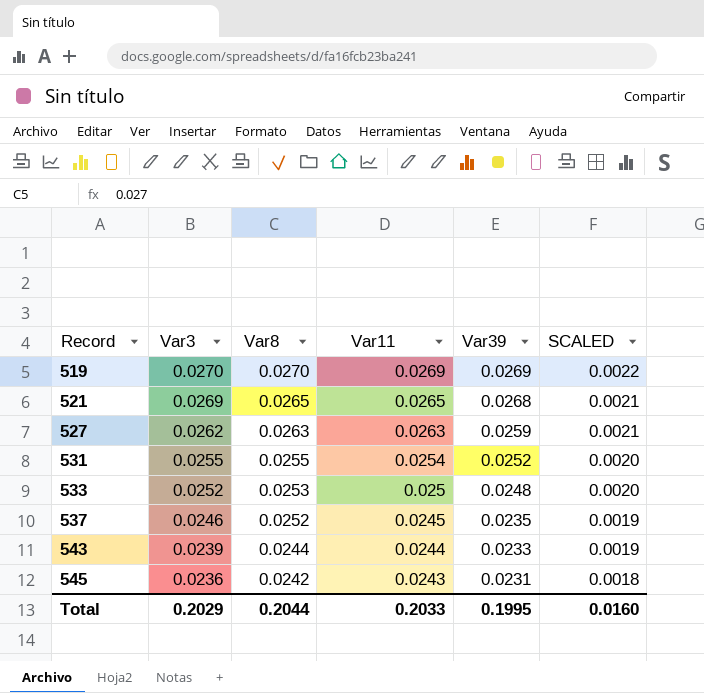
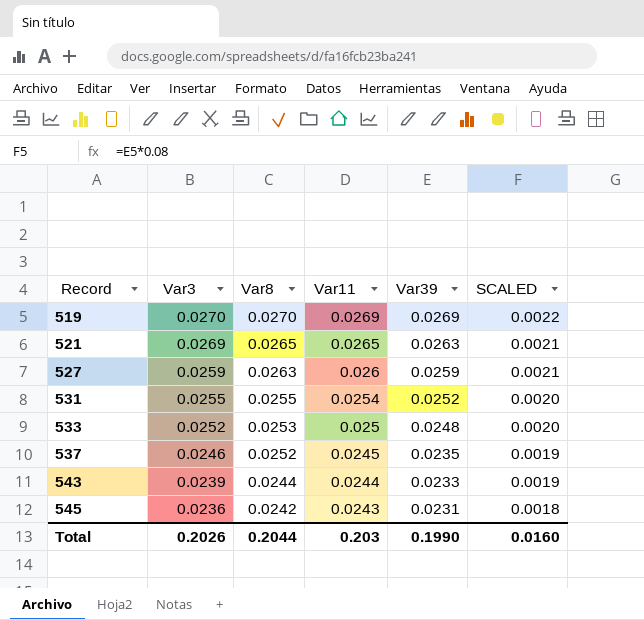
521 | Var39: 0.0268 -> 0.0263
527 | Var3: 0.0262 -> 0.0259
527 | Var11: 0.0263 -> 0.026
Total | Var3: 0.2029 -> 0.2026
Total | Var11: 0.2033 -> 0.203
Total | Var39: 0.1995 -> 0.1990

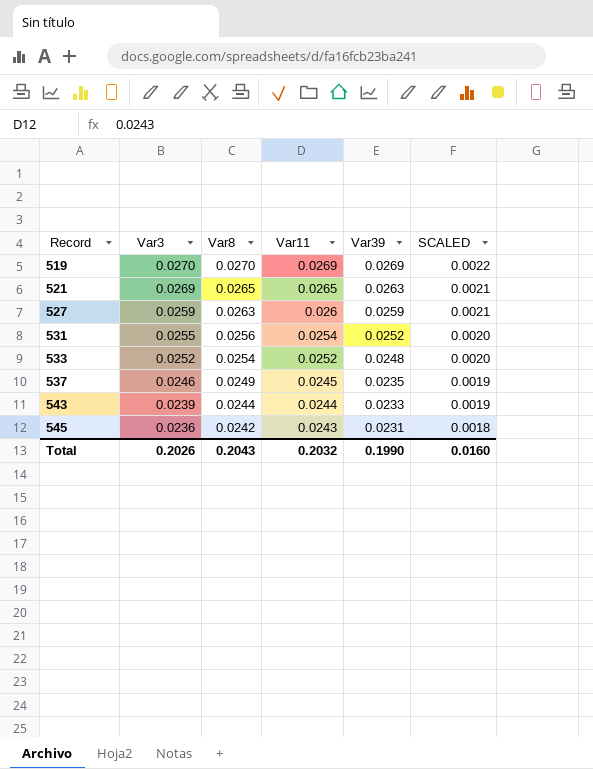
531 | Var8: 0.0255 -> 0.0256
533 | Var8: 0.0253 -> 0.0254
533 | Var11: 0.025 -> 0.0252
537 | Var8: 0.0252 -> 0.0249
Total | Var8: 0.2044 -> 0.2043
Total | Var11: 0.203 -> 0.2032

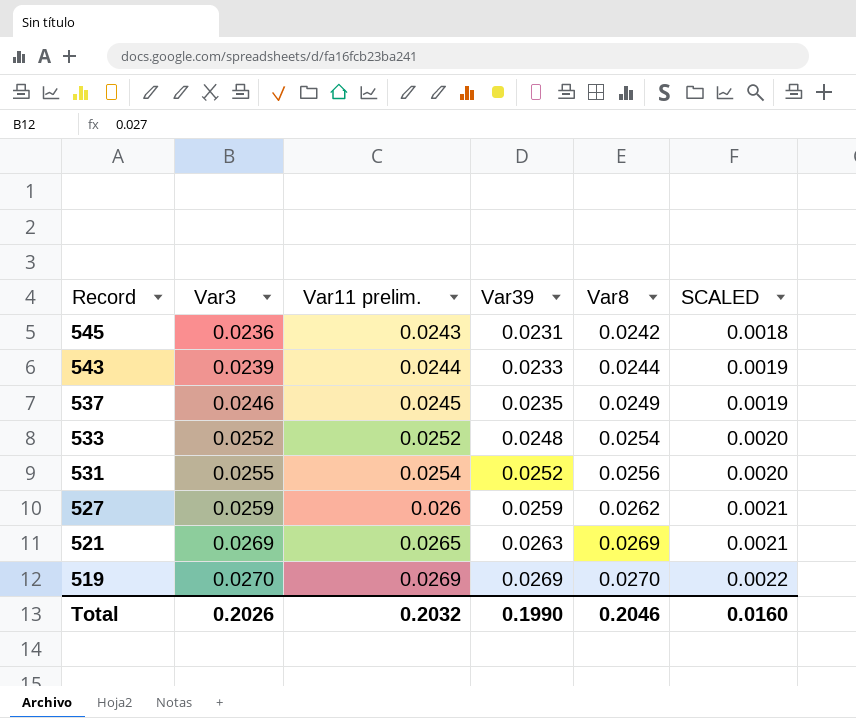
row order: Record ascending -> Record descending
column name: Var11 -> Var11 prelim.
column Var8 | position: 3 -> 5
527 | Var8: 0.0263 -> 0.0262
521 | Var8: 0.0265 -> 0.0269
Total | Var8: 0.2043 -> 0.2046

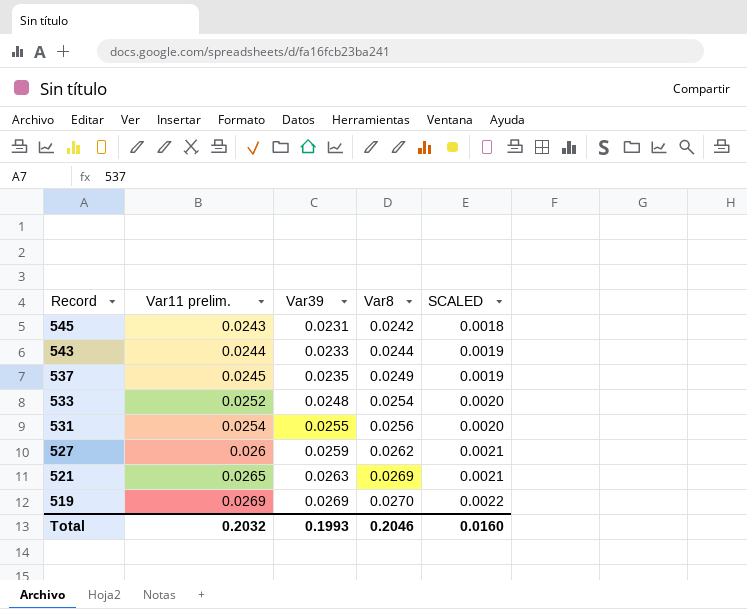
column Var3 | position: 2 -> none
531 | Var39: 0.0252 -> 0.0255
Total | Var39: 0.1990 -> 0.1993

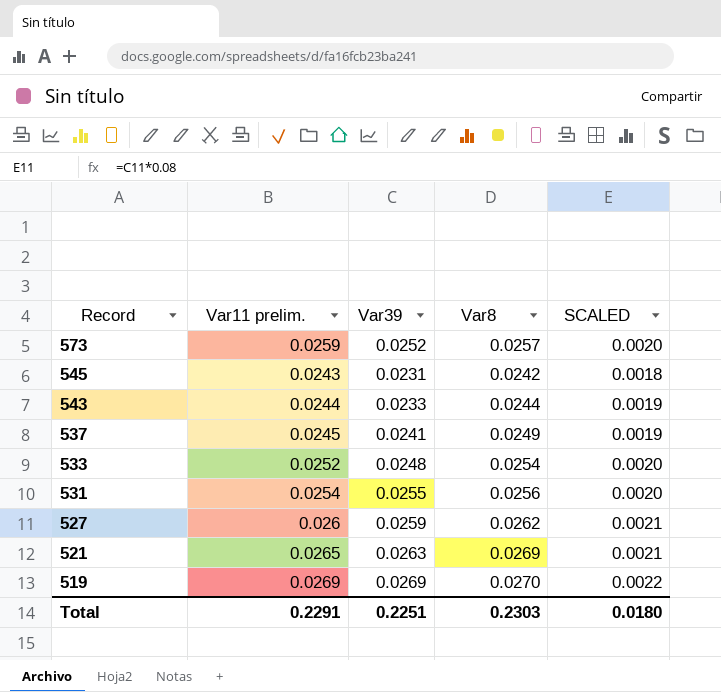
row 573: none -> 0.0259 | 0.0252 | 0.0257 | 0.0020
537 | Var39: 0.0235 -> 0.0241
Total | Var11 prelim.: 0.2032 -> 0.2291
Total | Var39: 0.1993 -> 0.2251
Total | Var8: 0.2046 -> 0.2303
Total | SCALED: 0.0160 -> 0.0180

